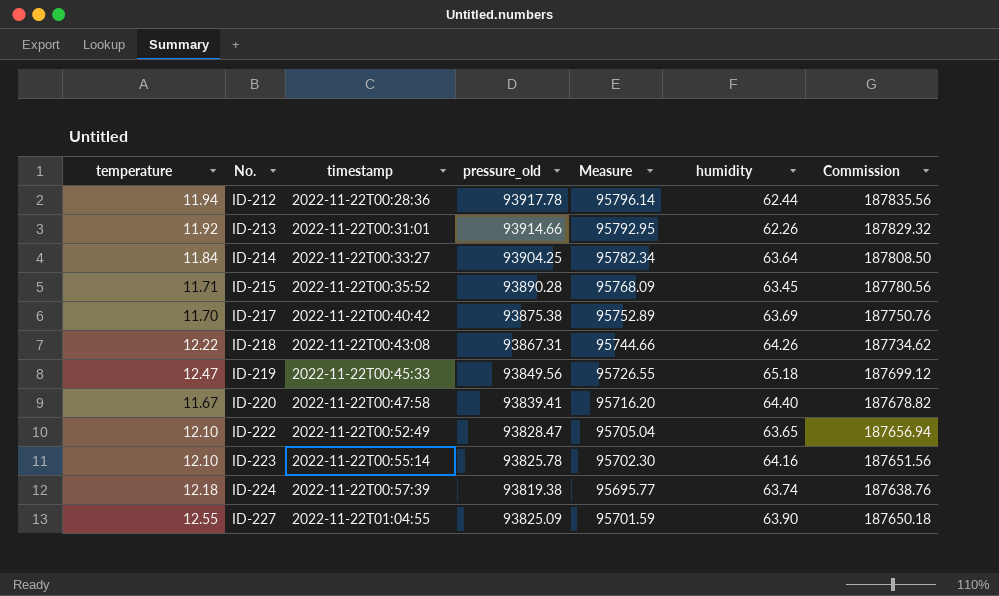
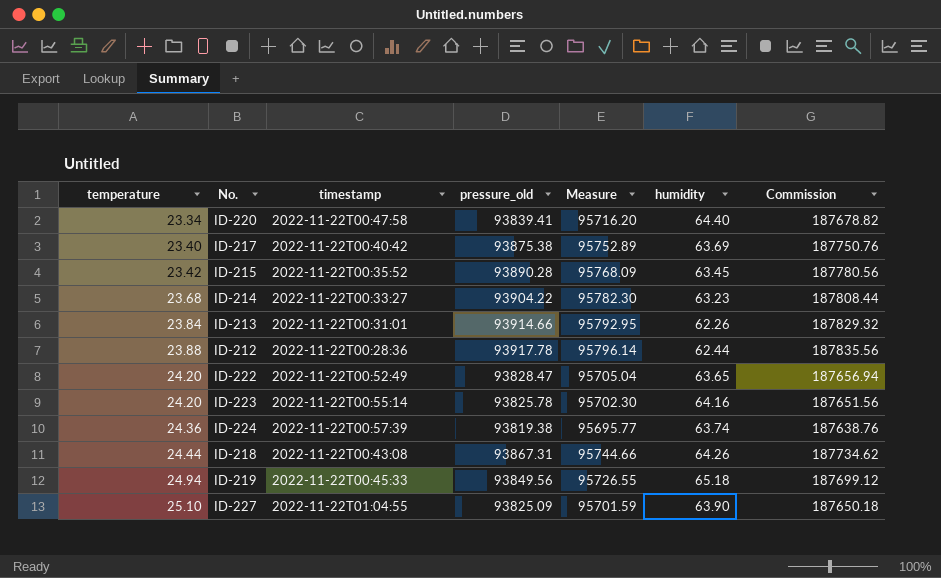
row order: No. ascending -> temperature ascending
ID-220 | temperature: 11.67 -> 23.34
ID-217 | temperature: 11.70 -> 23.40
ID-215 | temperature: 11.71 -> 23.42
ID-214 | temperature: 11.84 -> 23.68
ID-214 | pressure_old: 93904.25 -> 93904.22
ID-214 | Measure: 95782.34 -> 95782.30
ID-214 | humidity: 63.64 -> 63.23
ID-214 | Commission: 187808.50 -> 187808.44
ID-213 | temperature: 11.92 -> 23.84
ID-212 | temperature: 11.94 -> 23.88
ID-222 | temperature: 12.10 -> 24.20
ID-223 | temperature: 12.10 -> 24.20
ID-224 | temperature: 12.18 -> 24.36
ID-218 | temperature: 12.22 -> 24.44
ID-219 | temperature: 12.47 -> 24.94
ID-227 | temperature: 12.55 -> 25.10

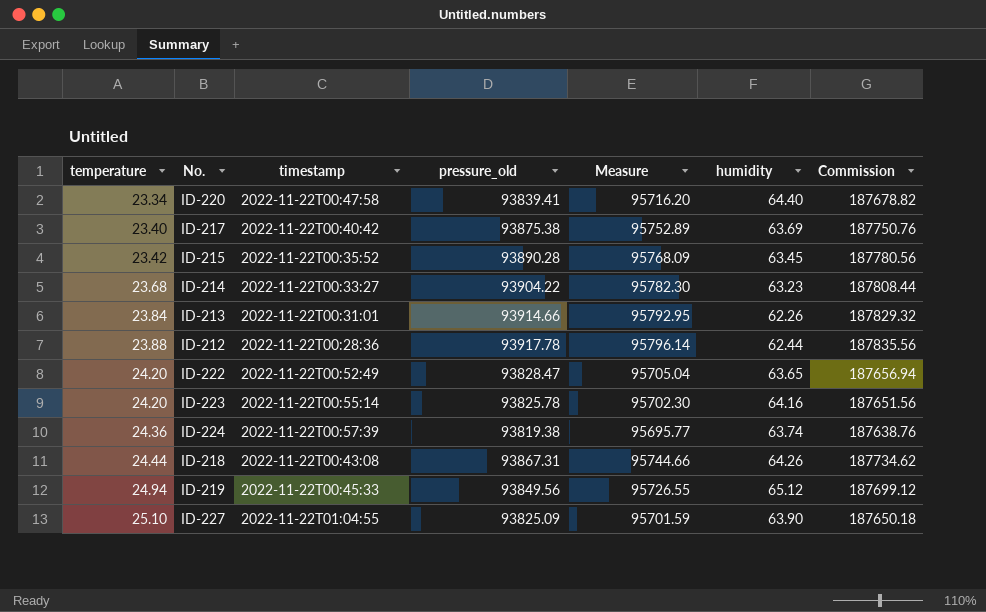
ID-219 | humidity: 65.18 -> 65.12

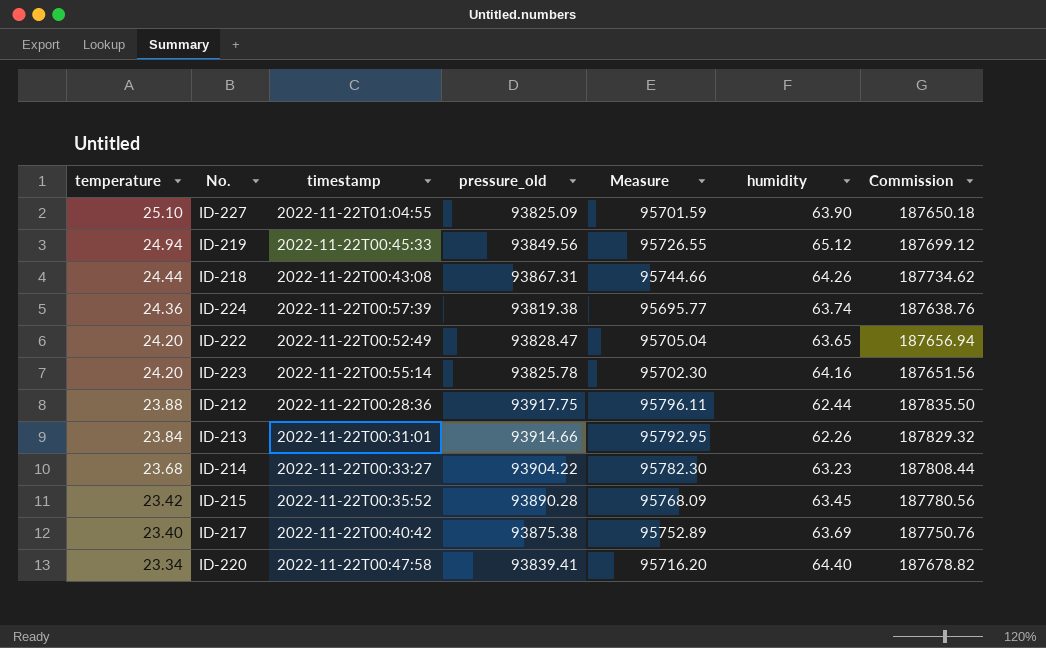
row order: temperature ascending -> temperature descending
ID-212 | pressure_old: 93917.78 -> 93917.75
ID-212 | Measure: 95796.14 -> 95796.11
ID-212 | Commission: 187835.56 -> 187835.50

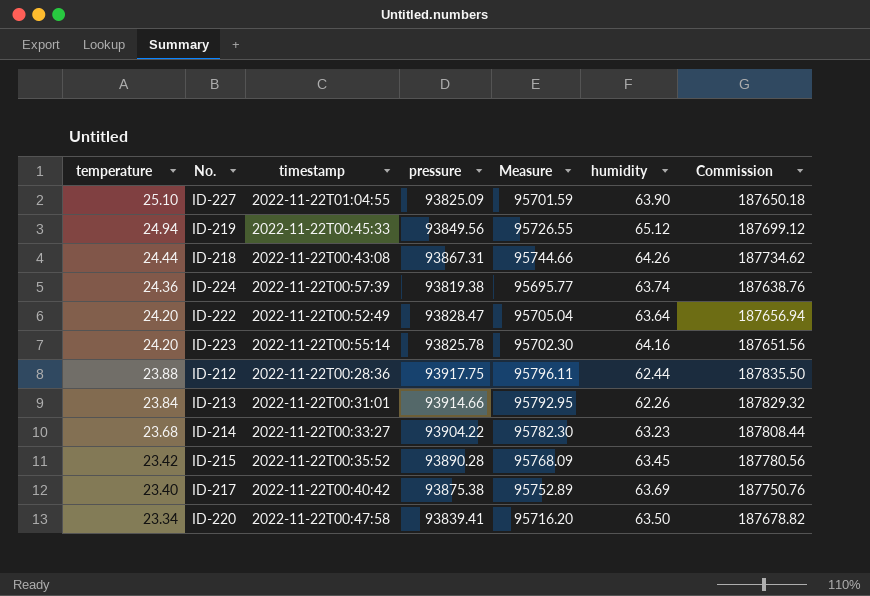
column name: pressure_old -> pressure
ID-222 | humidity: 63.65 -> 63.64
ID-220 | humidity: 64.40 -> 63.50

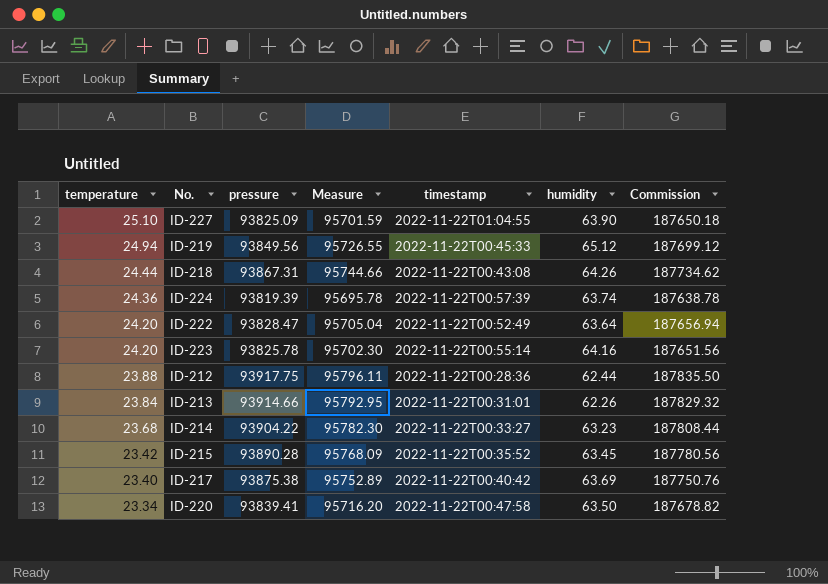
column timestamp | position: 3 -> 5
ID-224 | pressure: 93819.38 -> 93819.39
ID-224 | Measure: 95695.77 -> 95695.78
ID-224 | Commission: 187638.76 -> 187638.78

